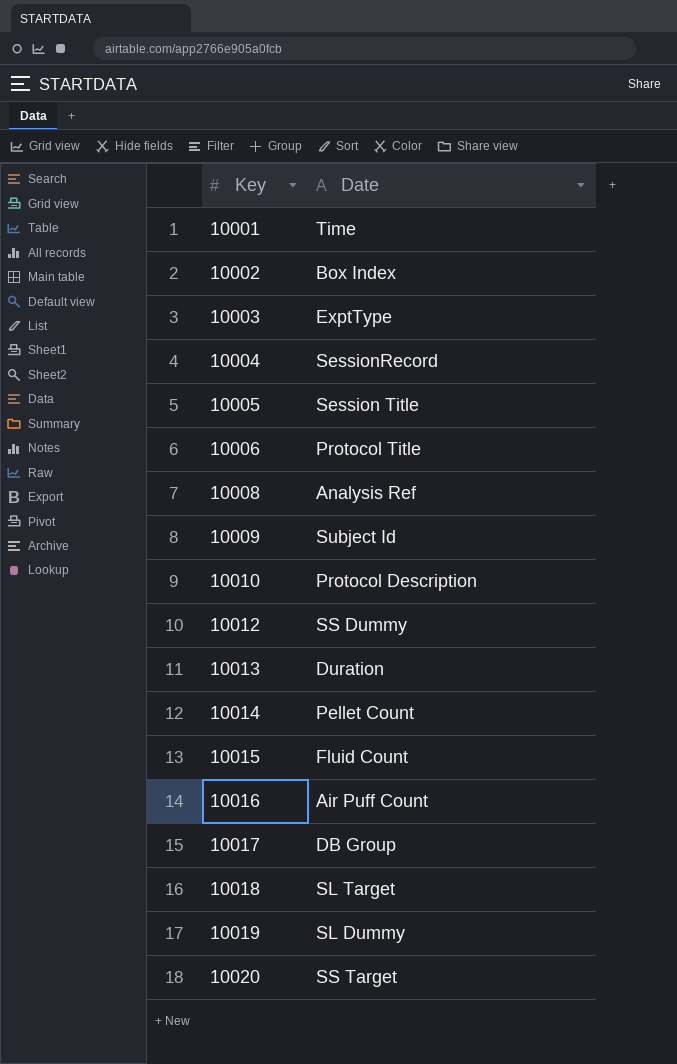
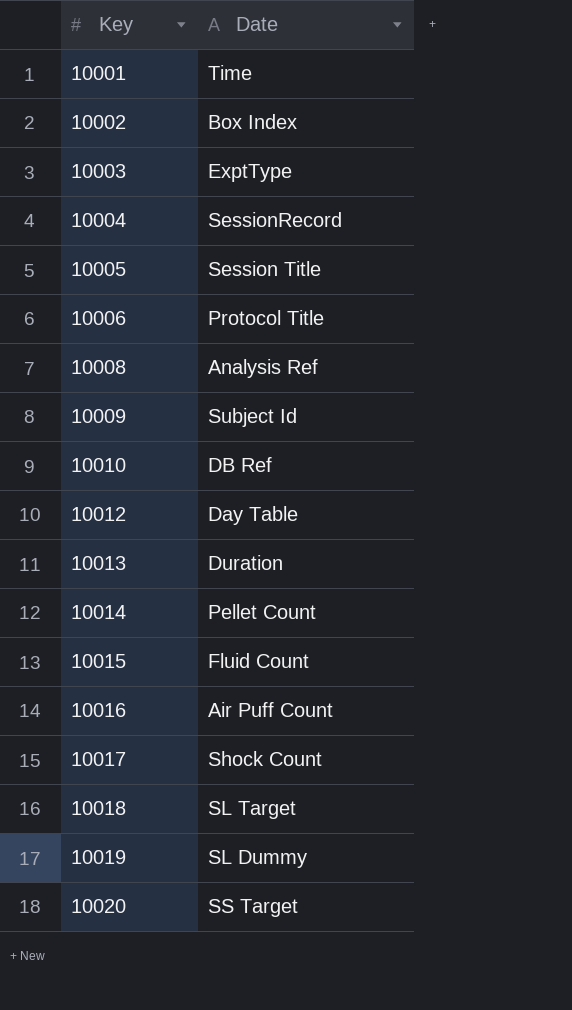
10010 | Date: Protocol Description -> DB Ref
10012 | Date: SS Dummy -> Day Table
10017 | Date: DB Group -> Shock Count

